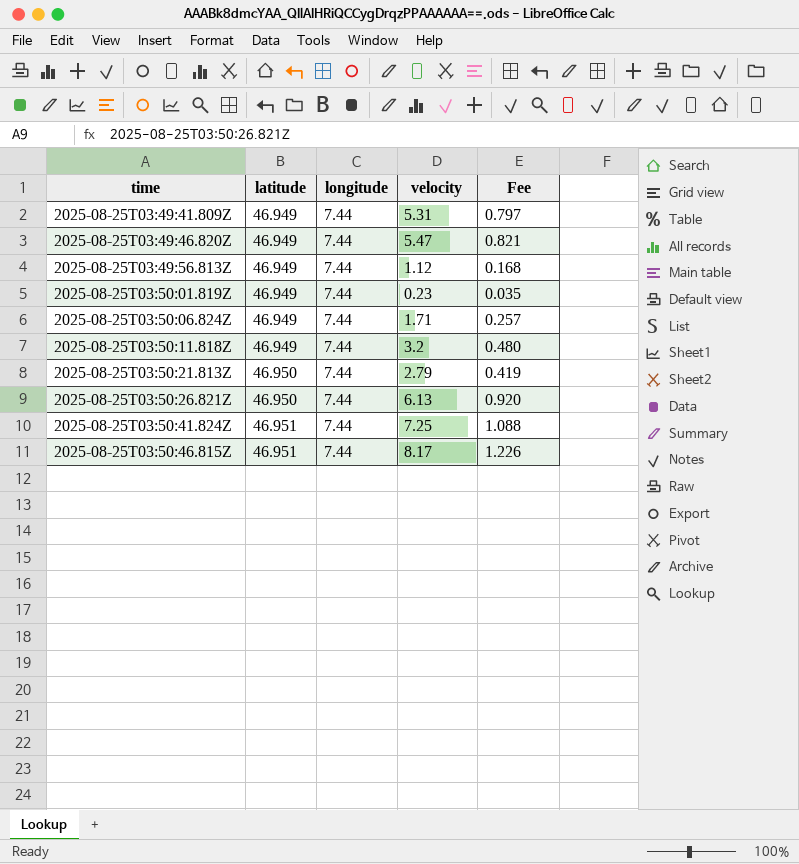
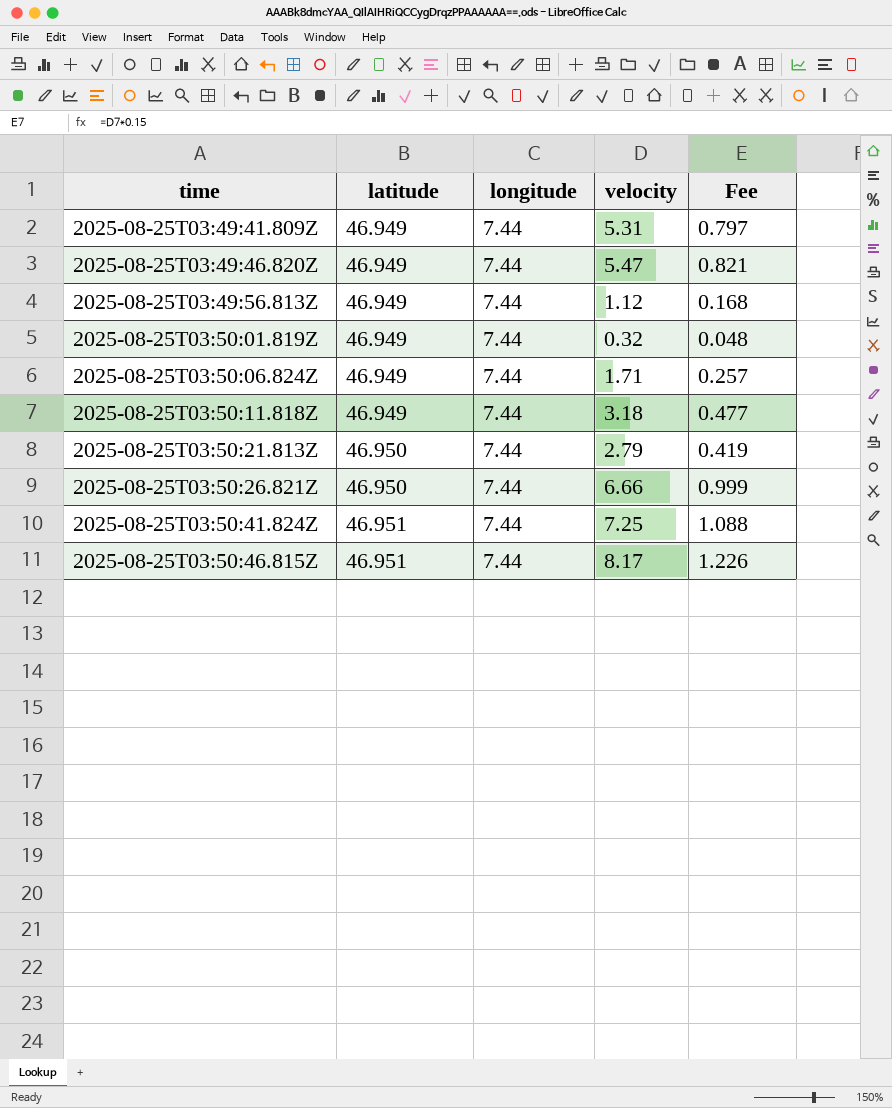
2025-08-25T03:50:01.819Z | velocity: 0.23 -> 0.32
2025-08-25T03:50:01.819Z | Fee: 0.035 -> 0.048
2025-08-25T03:50:11.818Z | velocity: 3.2 -> 3.18
2025-08-25T03:50:11.818Z | Fee: 0.480 -> 0.477
2025-08-25T03:50:26.821Z | velocity: 6.13 -> 6.66
2025-08-25T03:50:26.821Z | Fee: 0.920 -> 0.999

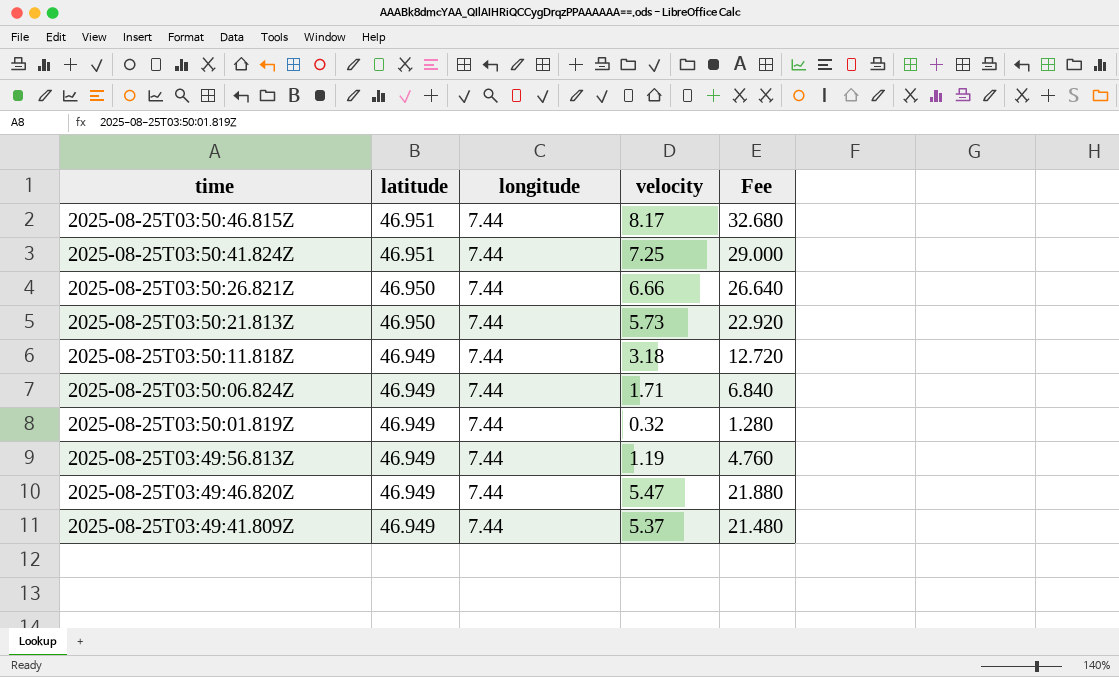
row order: time ascending -> time descending
column Fee | formula: [velocity] * 0.15 -> [velocity] * 4
2025-08-25T03:50:21.813Z | velocity: 2.79 -> 5.73
2025-08-25T03:49:56.813Z | velocity: 1.12 -> 1.19
2025-08-25T03:49:41.809Z | velocity: 5.31 -> 5.37

